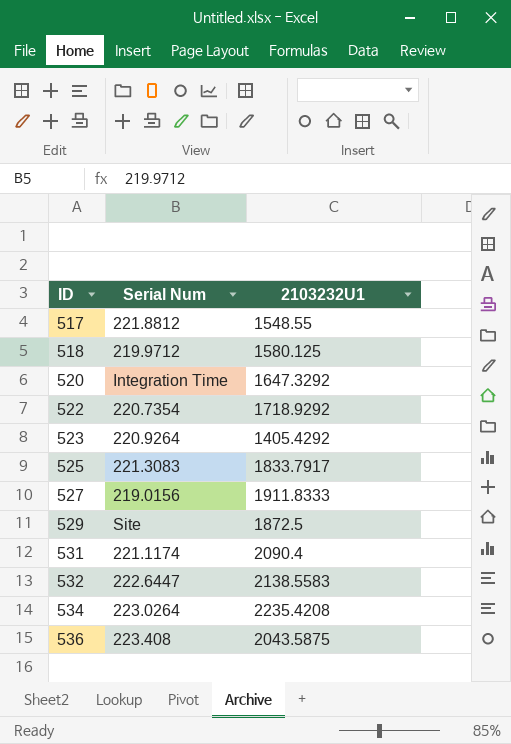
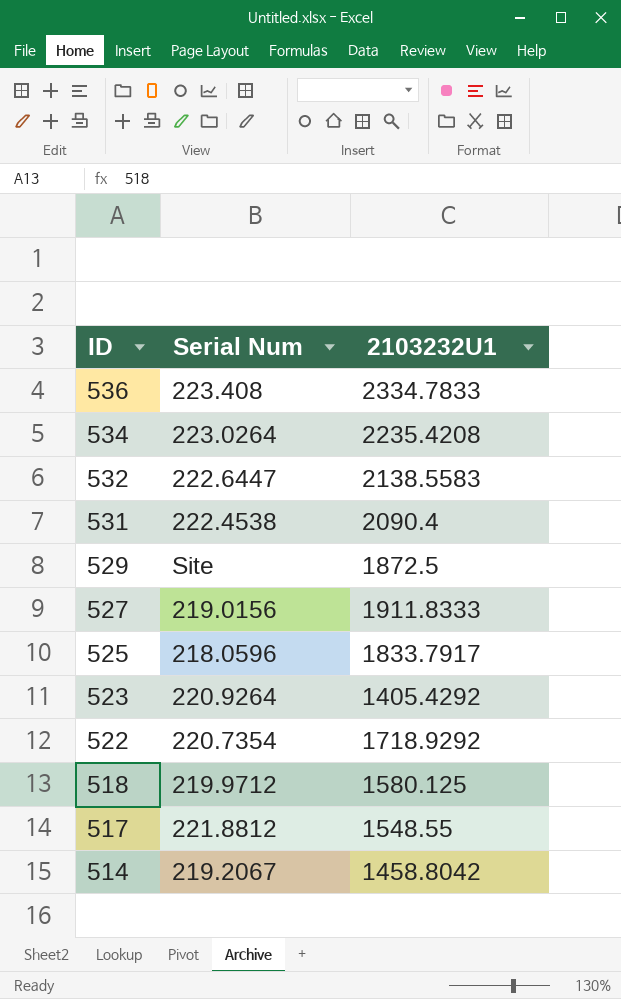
row order: ID ascending -> ID descending
row 520: Integration Time | 1647.3292 -> none
536 | 2103232U1: 2043.5875 -> 2334.7833
531 | Serial Num: 221.1174 -> 222.4538
525 | Serial Num: 221.3083 -> 218.0596
row 514: none -> 219.2067 | 1458.8042

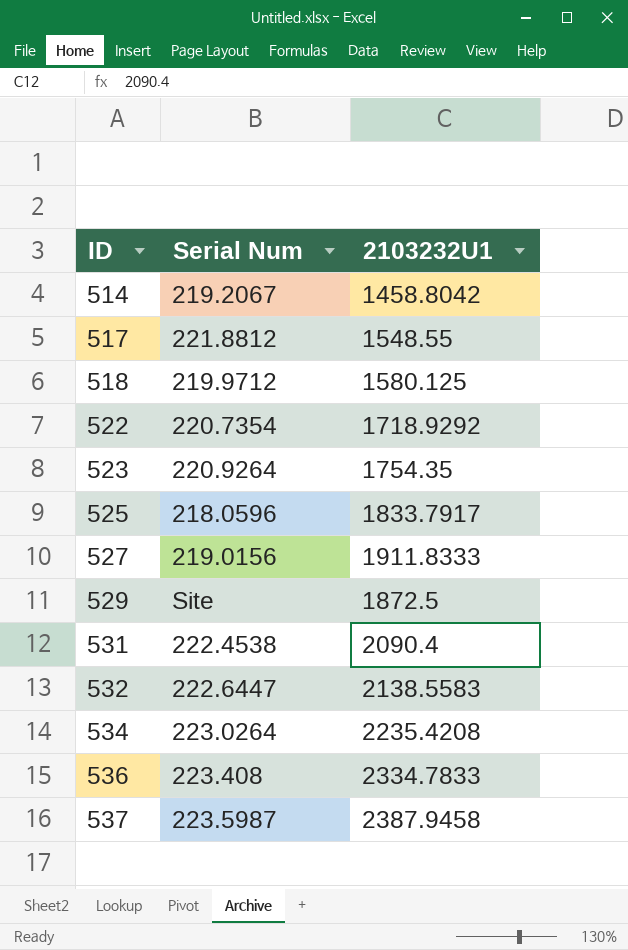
row order: ID descending -> ID ascending
523 | 2103232U1: 1405.4292 -> 1754.35
row 537: none -> 223.5987 | 2387.9458

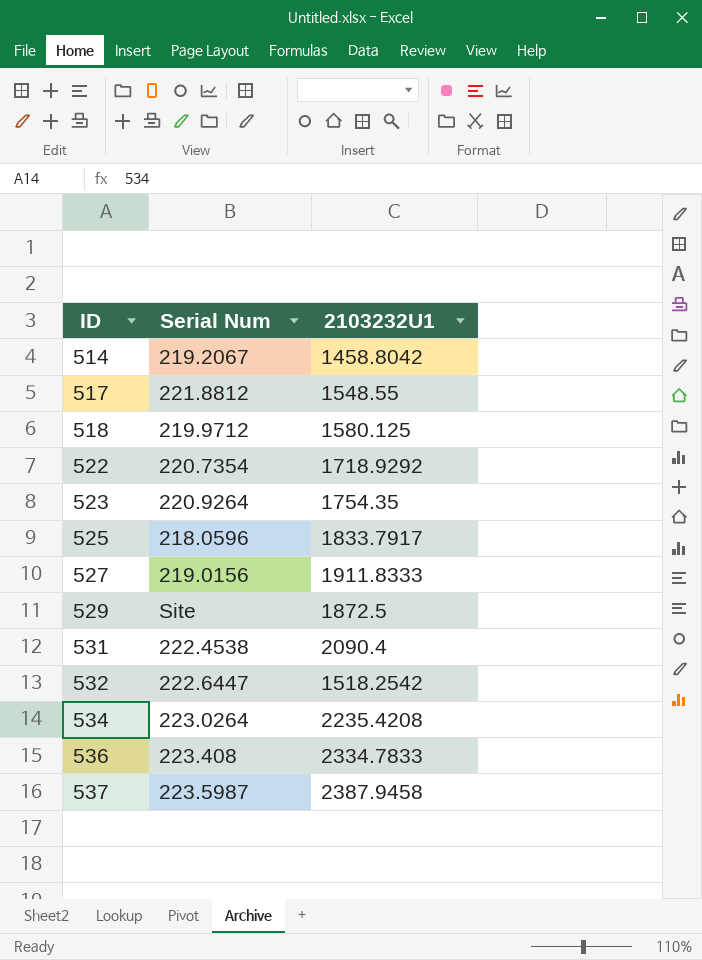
532 | 2103232U1: 2138.5583 -> 1518.2542

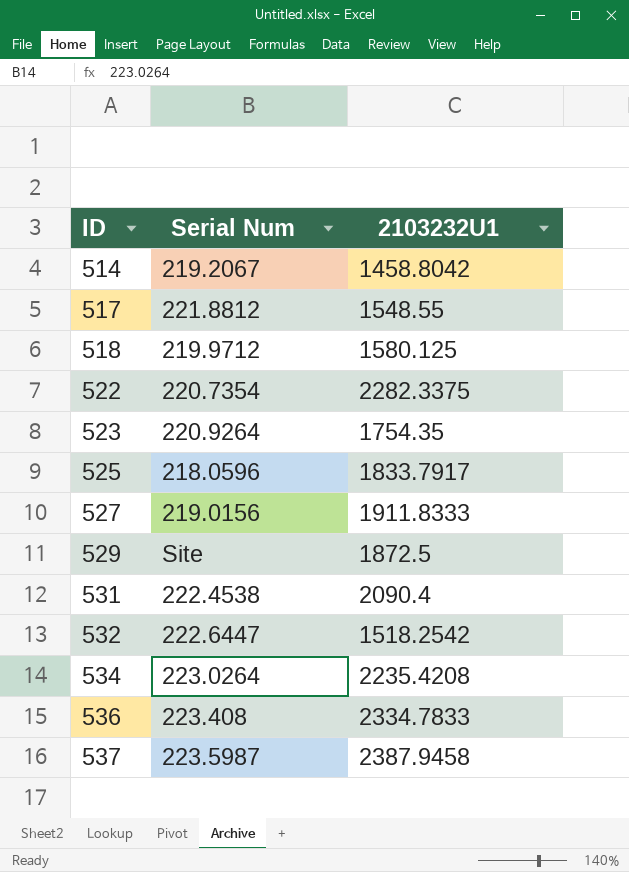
522 | 2103232U1: 1718.9292 -> 2282.3375

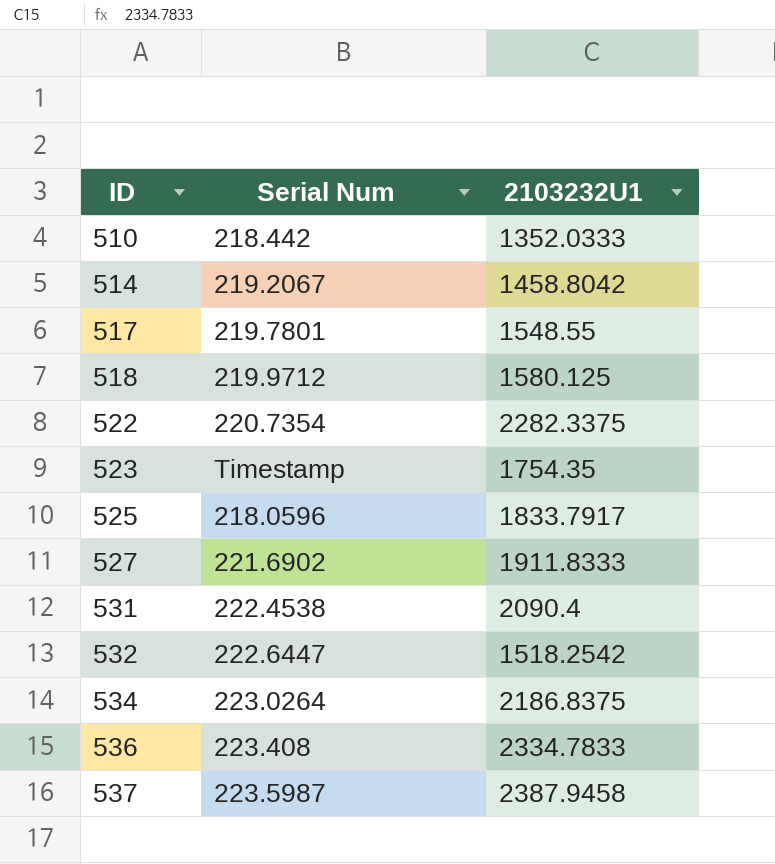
row 529: Site | 1872.5 -> none
row 510: none -> 218.442 | 1352.0333
517 | Serial Num: 221.8812 -> 219.7801
523 | Serial Num: 220.9264 -> Timestamp
527 | Serial Num: 219.0156 -> 221.6902
534 | 2103232U1: 2235.4208 -> 2186.8375

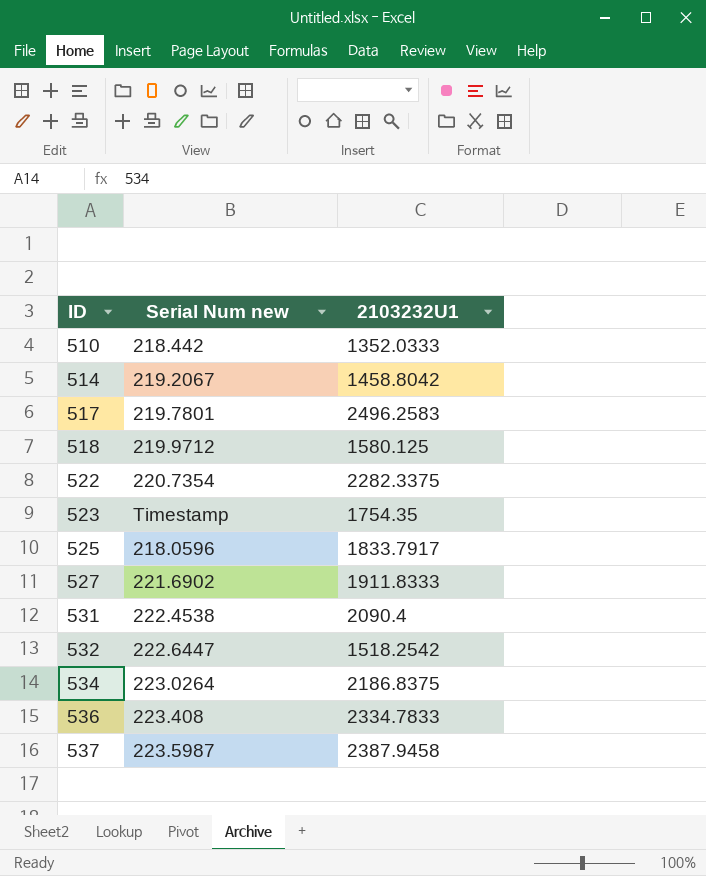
column name: Serial Num -> Serial Num new
517 | 2103232U1: 1548.55 -> 2496.2583

